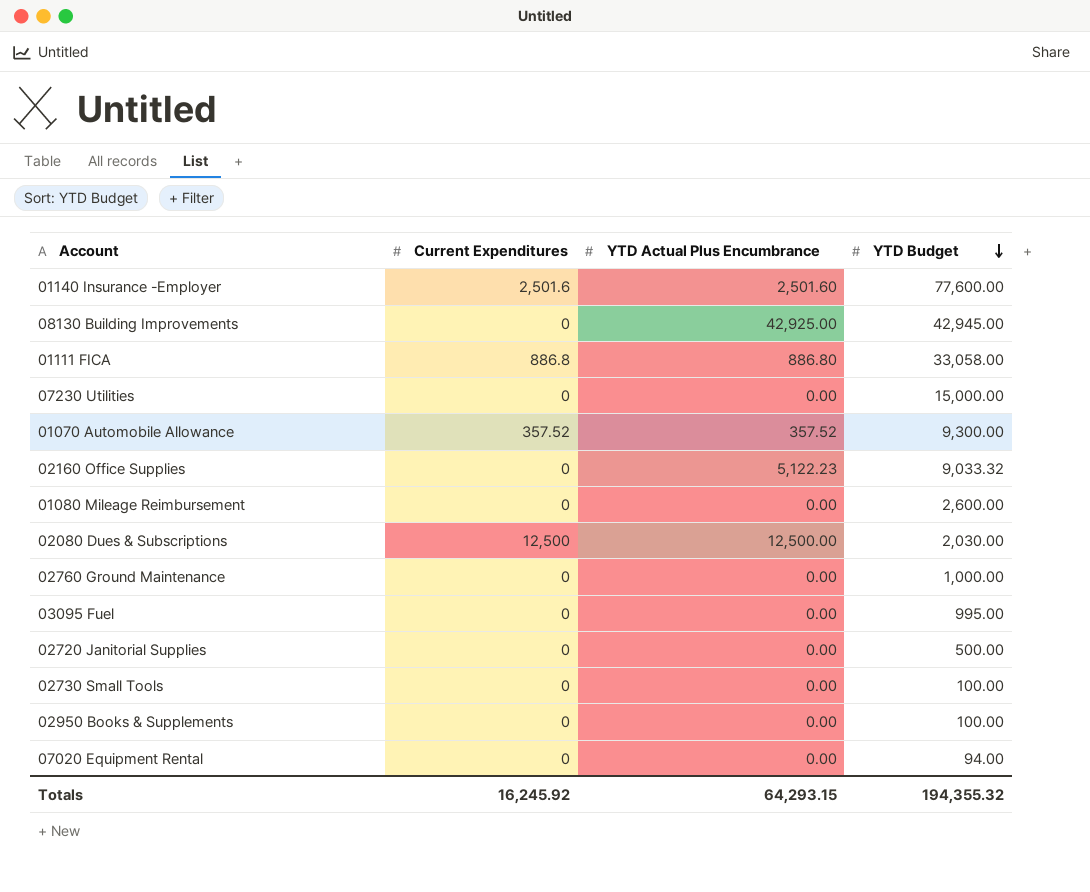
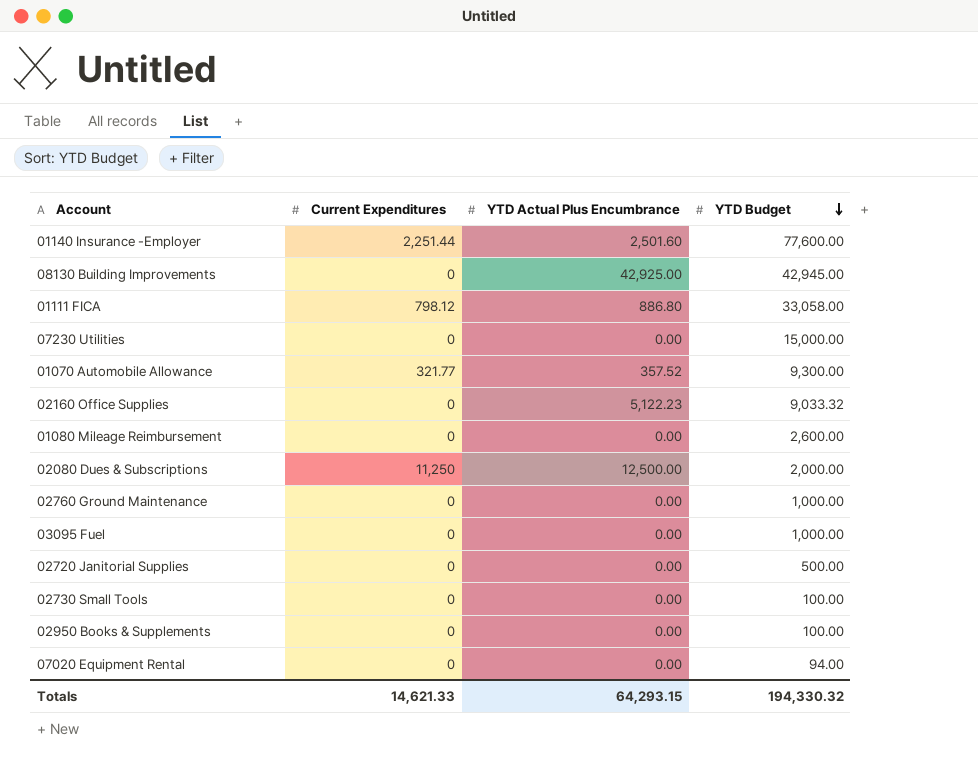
01140 Insurance -Employer | Current Expenditures: 2,501.6 -> 2,251.44
01111 FICA | Current Expenditures: 886.8 -> 798.12
01070 Automobile Allowance | Current Expenditures: 357.52 -> 321.77
02080 Dues & Subscriptions | Current Expenditures: 12,500 -> 11,250
02080 Dues & Subscriptions | YTD Budget: 2,030.00 -> 2,000.00
03095 Fuel | YTD Budget: 995.00 -> 1,000.00
Totals | Current Expenditures: 16,245.92 -> 14,621.33
Totals | YTD Budget: 194,355.32 -> 194,330.32

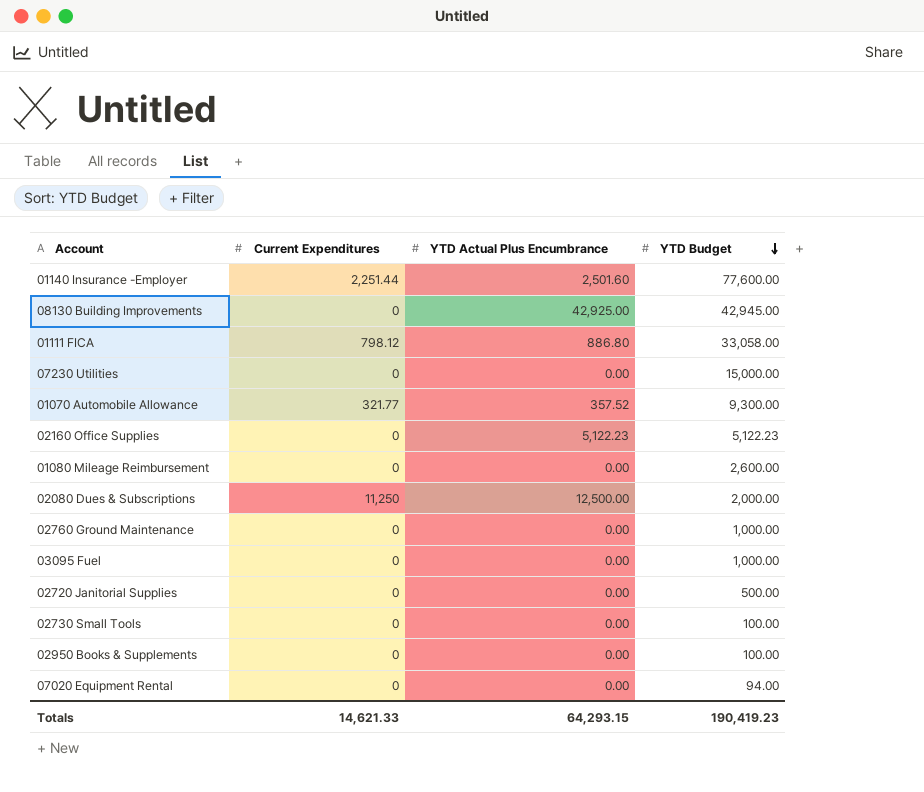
02160 Office Supplies | YTD Budget: 9,033.32 -> 5,122.23
Totals | YTD Budget: 194,330.32 -> 190,419.23

